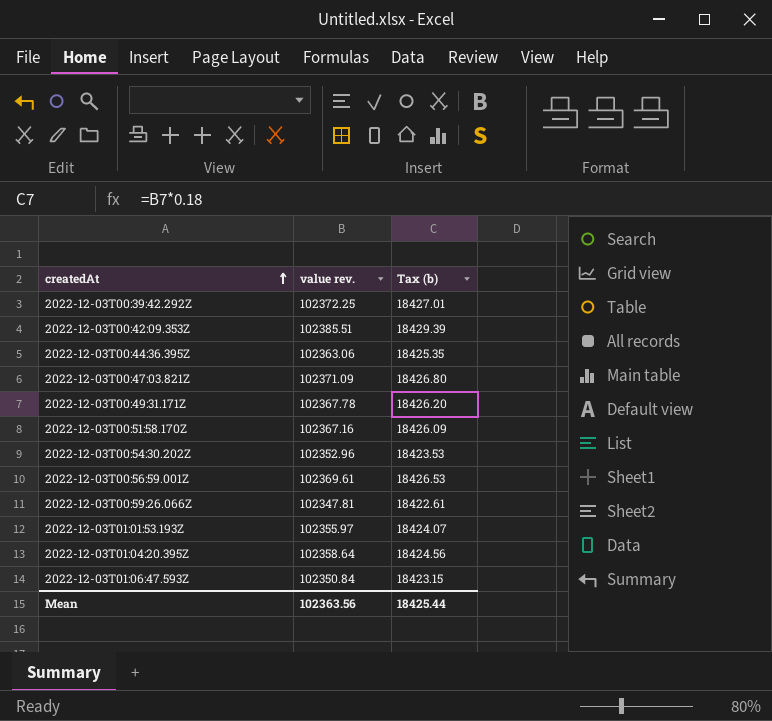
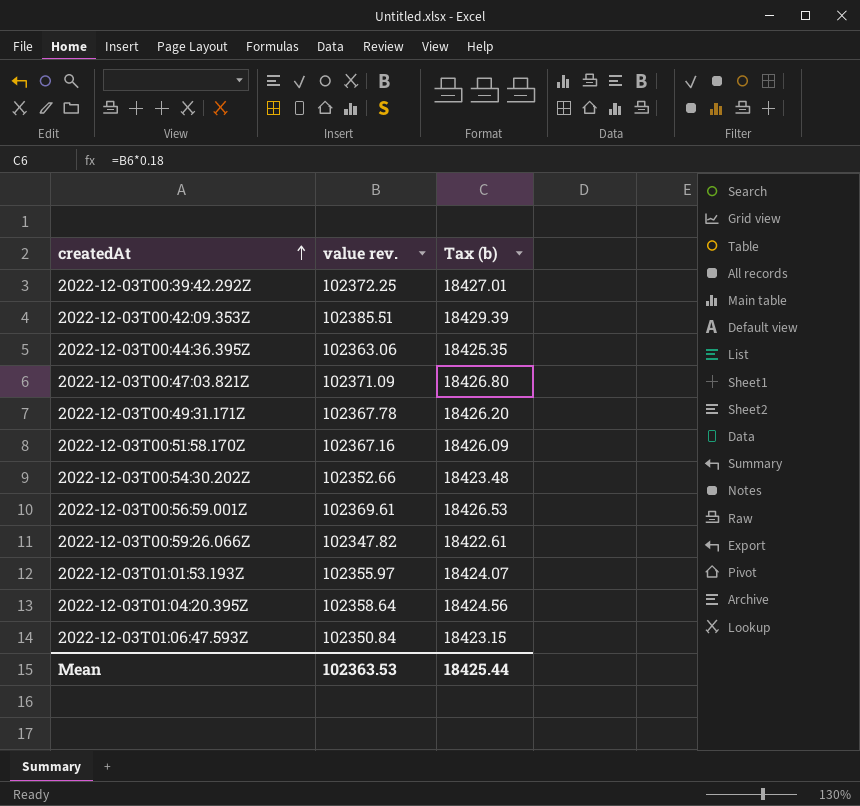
2022-12-03T00:54:30.202Z | value rev.: 102352.96 -> 102352.66
2022-12-03T00:54:30.202Z | Tax (b): 18423.53 -> 18423.48
2022-12-03T00:59:26.066Z | value rev.: 102347.81 -> 102347.82
Mean | value rev.: 102363.56 -> 102363.53

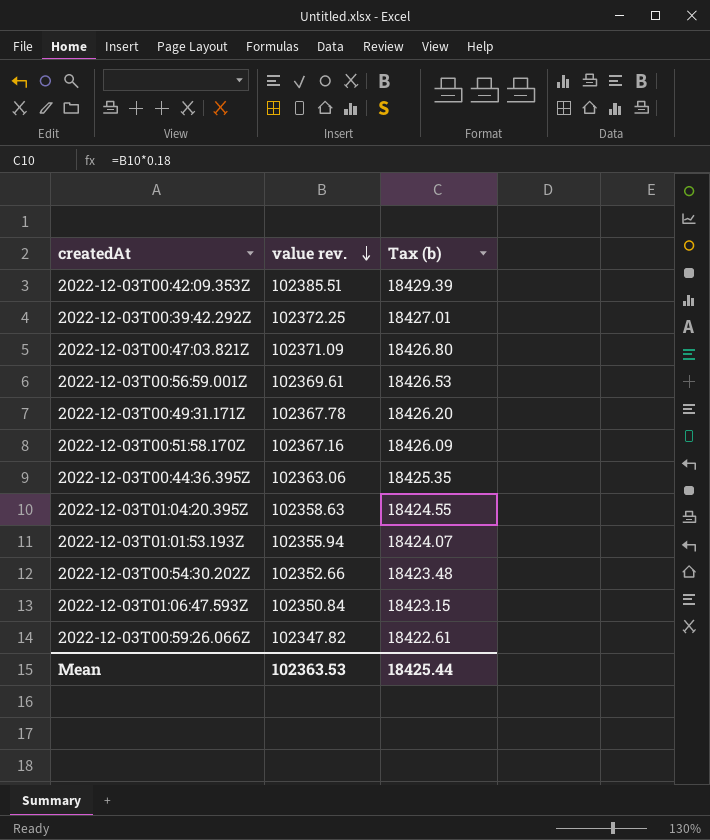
row order: createdAt ascending -> value rev. descending
2022-12-03T01:04:20.395Z | value rev.: 102358.64 -> 102358.63
2022-12-03T01:04:20.395Z | Tax (b): 18424.56 -> 18424.55
2022-12-03T01:01:53.193Z | value rev.: 102355.97 -> 102355.94

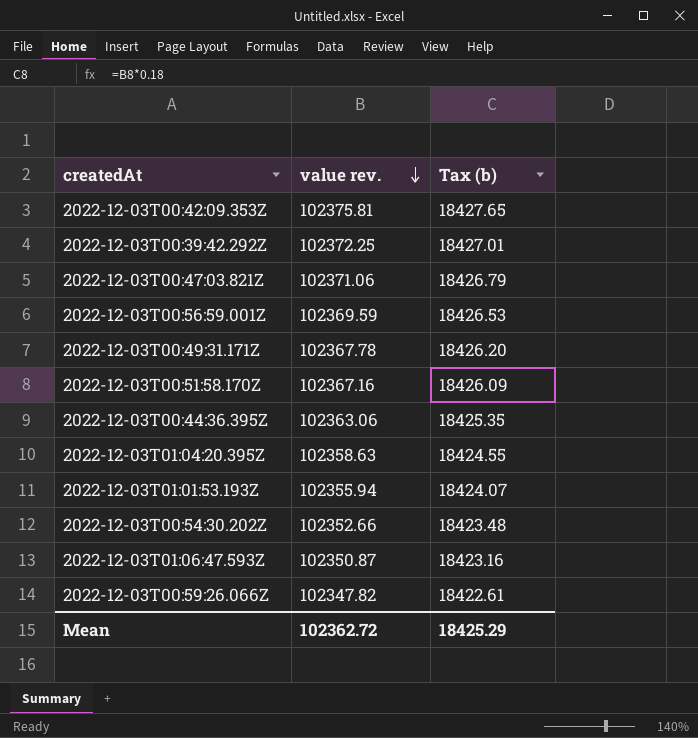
2022-12-03T00:42:09.353Z | value rev.: 102385.51 -> 102375.81
2022-12-03T00:42:09.353Z | Tax (b): 18429.39 -> 18427.65
2022-12-03T00:47:03.821Z | value rev.: 102371.09 -> 102371.06
2022-12-03T00:47:03.821Z | Tax (b): 18426.80 -> 18426.79
2022-12-03T00:56:59.001Z | value rev.: 102369.61 -> 102369.59
2022-12-03T01:06:47.593Z | value rev.: 102350.84 -> 102350.87
2022-12-03T01:06:47.593Z | Tax (b): 18423.15 -> 18423.16
Mean | value rev.: 102363.53 -> 102362.72
Mean | Tax (b): 18425.44 -> 18425.29

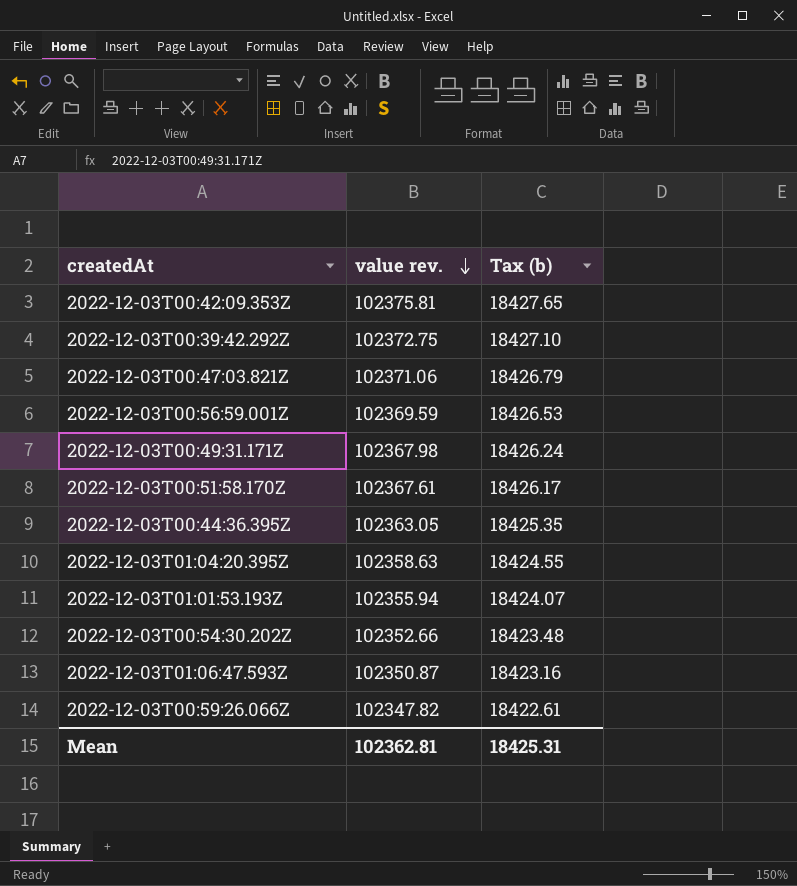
2022-12-03T00:39:42.292Z | value rev.: 102372.25 -> 102372.75
2022-12-03T00:39:42.292Z | Tax (b): 18427.01 -> 18427.10
2022-12-03T00:49:31.171Z | value rev.: 102367.78 -> 102367.98
2022-12-03T00:49:31.171Z | Tax (b): 18426.20 -> 18426.24
2022-12-03T00:51:58.170Z | value rev.: 102367.16 -> 102367.61
2022-12-03T00:51:58.170Z | Tax (b): 18426.09 -> 18426.17
2022-12-03T00:44:36.395Z | value rev.: 102363.06 -> 102363.05
Mean | value rev.: 102362.72 -> 102362.81
Mean | Tax (b): 18425.29 -> 18425.31

